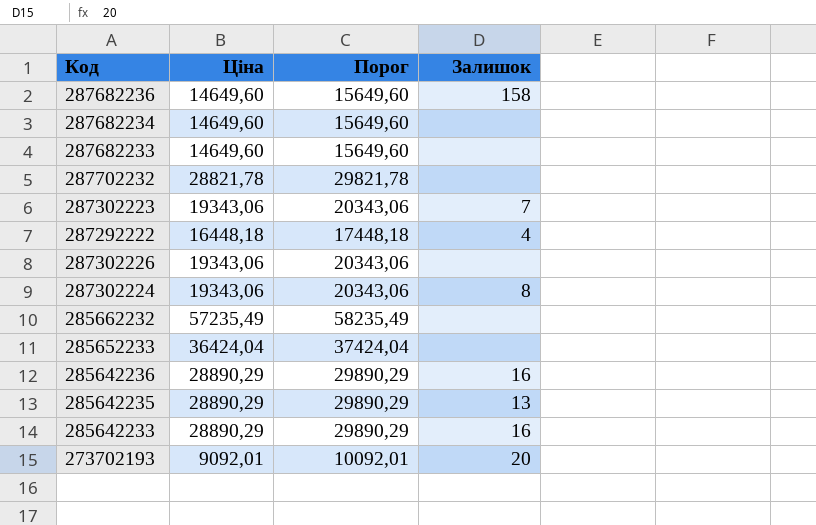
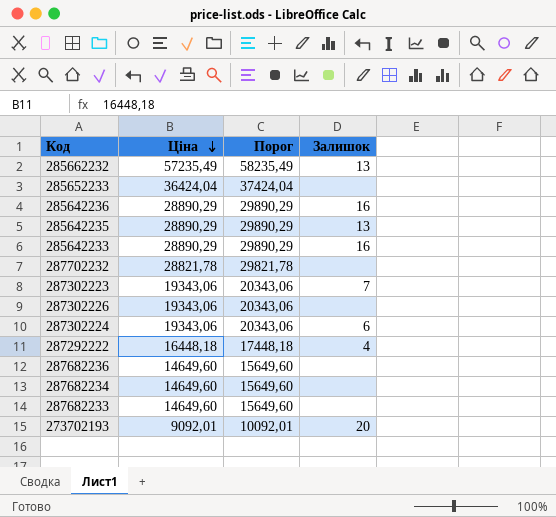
row order: none -> Ціна descending
285662232 | Залишок: none -> 13
287302224 | Залишок: 8 -> 6
287682236 | Залишок: 158 -> none

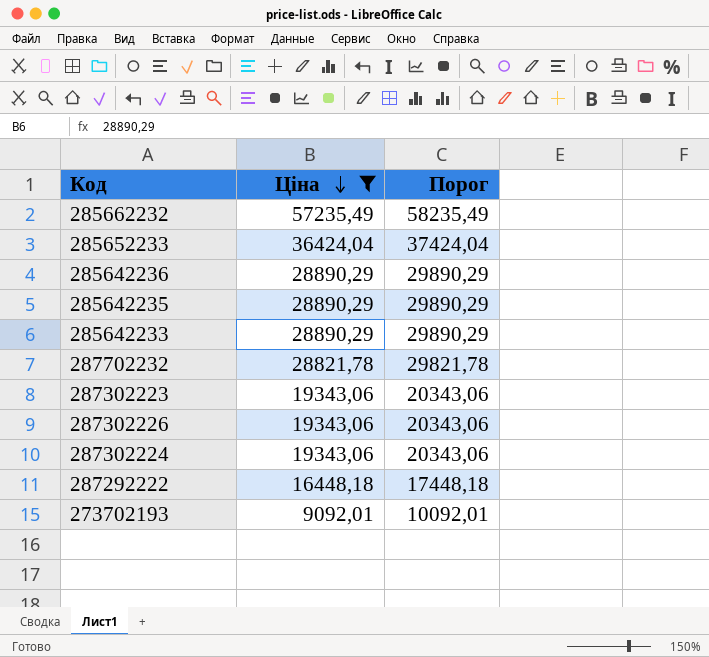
filter: none -> Ціна != 14649,60
column Залишок | position: 4 -> none

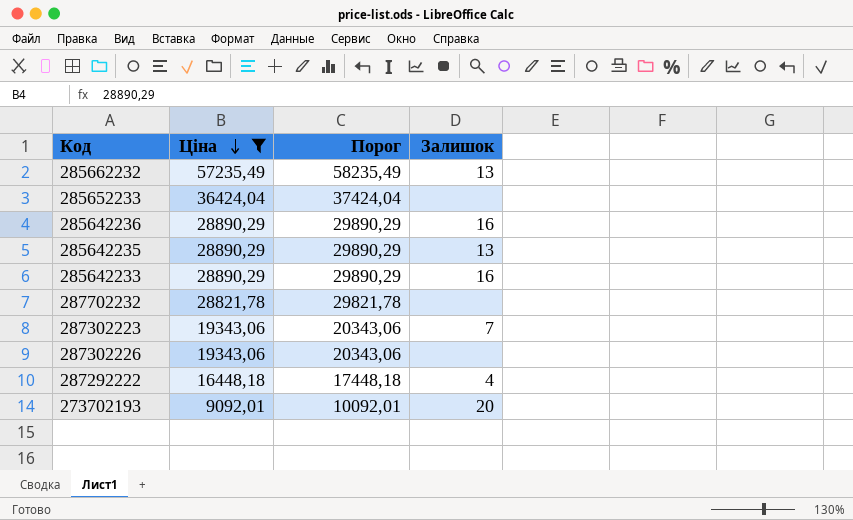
column Залишок | position: none -> 4
row 287302224: 19343,06 | 20343,06 -> none

